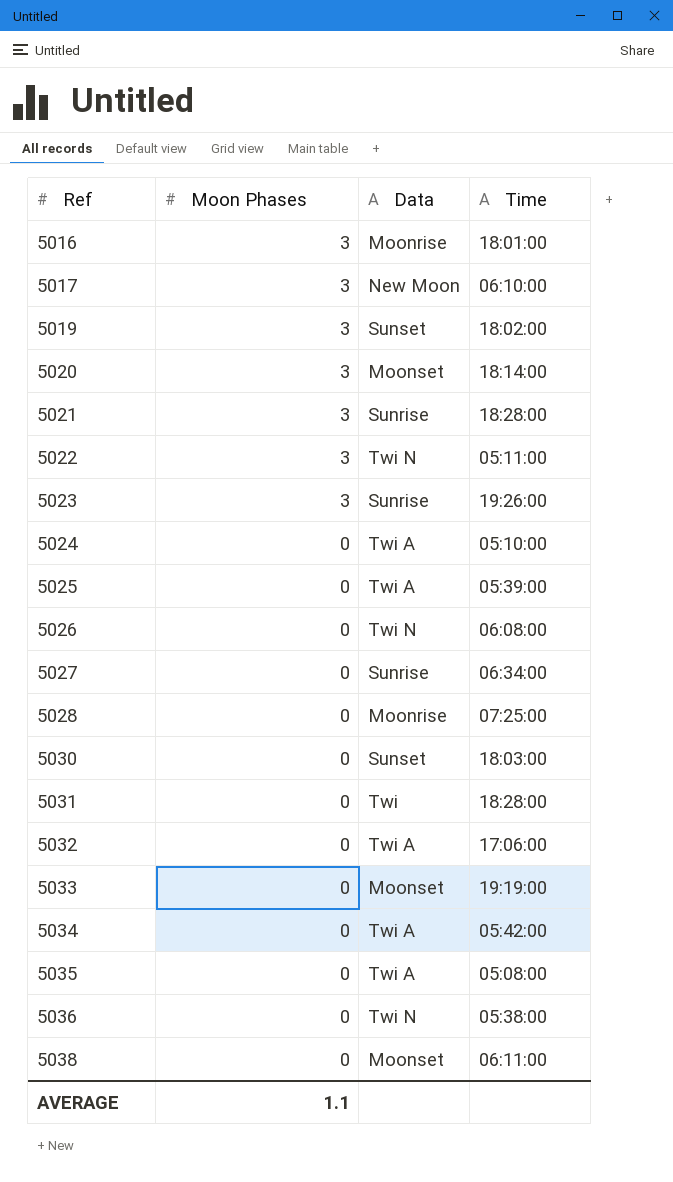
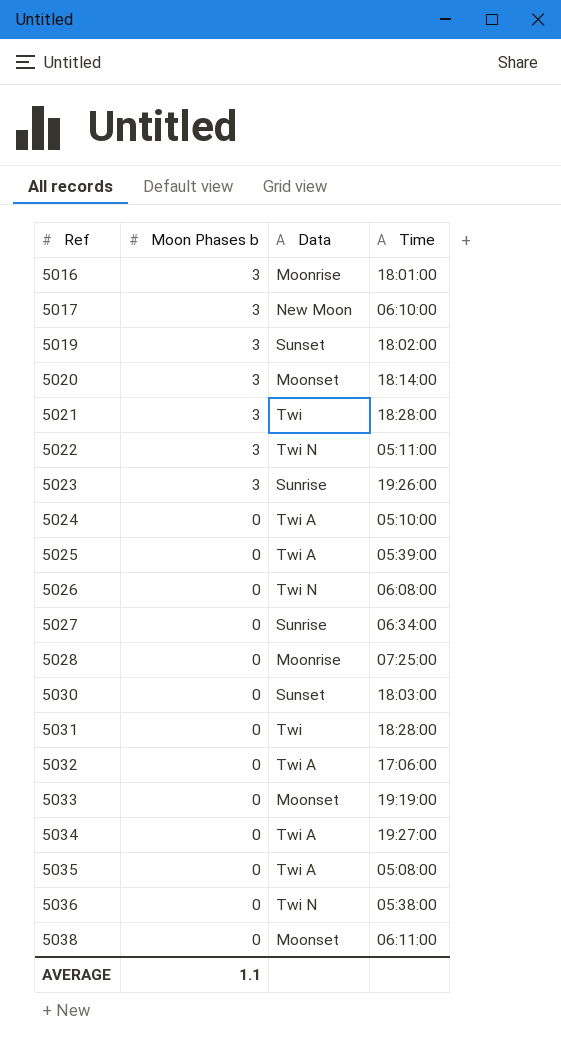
column name: Moon Phases -> Moon Phases b
5021 | Data: Sunrise -> Twi
5034 | Time: 05:42:00 -> 19:27:00

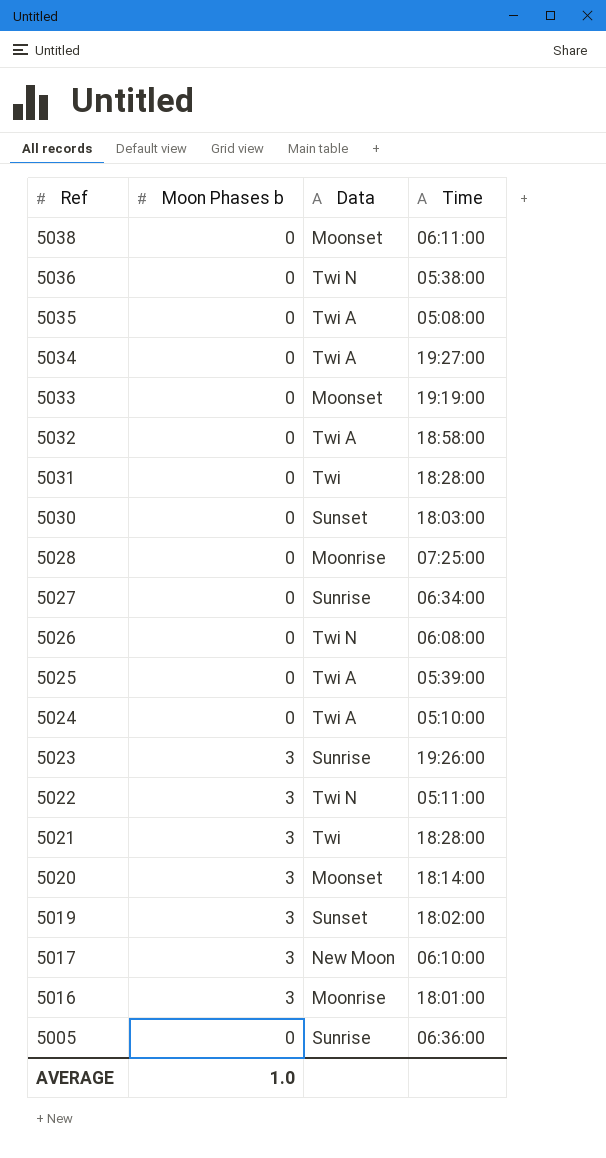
row order: Ref ascending -> Ref descending
5032 | Time: 17:06:00 -> 18:58:00
row 5005: none -> 0 | Sunrise | 06:36:00
AVERAGE | Moon Phases b: 1.1 -> 1.0

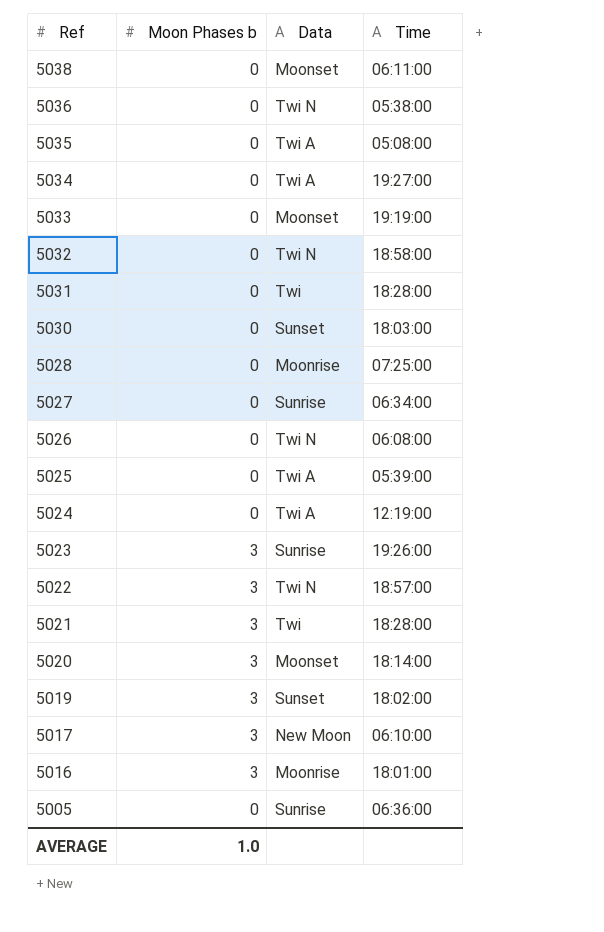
5032 | Data: Twi A -> Twi N
5024 | Time: 05:10:00 -> 12:19:00
5022 | Time: 05:11:00 -> 18:57:00

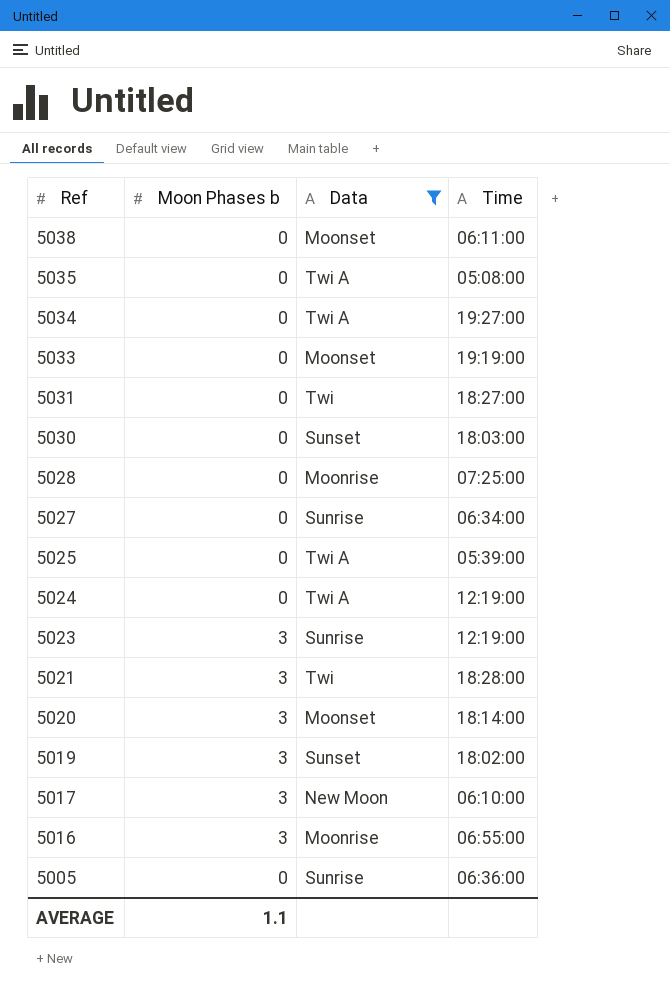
filter: none -> Data != Twi N
5031 | Time: 18:28:00 -> 18:27:00
5023 | Time: 19:26:00 -> 12:19:00
5016 | Time: 18:01:00 -> 06:55:00
AVERAGE | Moon Phases b: 1.0 -> 1.1

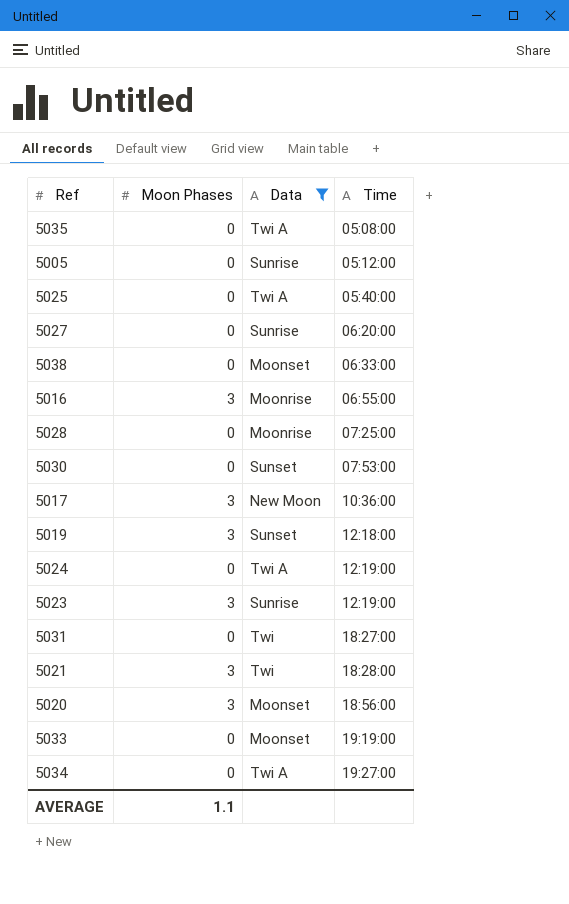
row order: Ref descending -> Time ascending
column name: Moon Phases b -> Moon Phases
5005 | Time: 06:36:00 -> 05:12:00
5025 | Time: 05:39:00 -> 05:40:00
5027 | Time: 06:34:00 -> 06:20:00
5038 | Time: 06:11:00 -> 06:33:00
5030 | Time: 18:03:00 -> 07:53:00
5017 | Time: 06:10:00 -> 10:36:00
5019 | Time: 18:02:00 -> 12:18:00
5020 | Time: 18:14:00 -> 18:56:00

